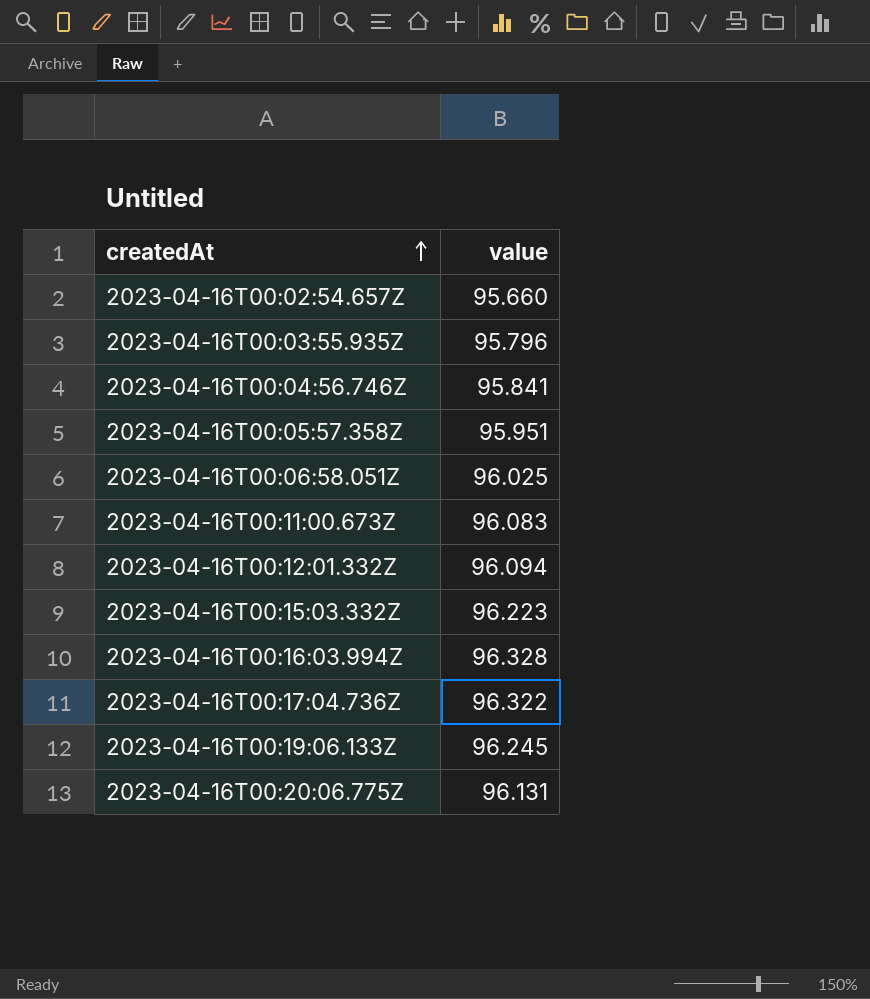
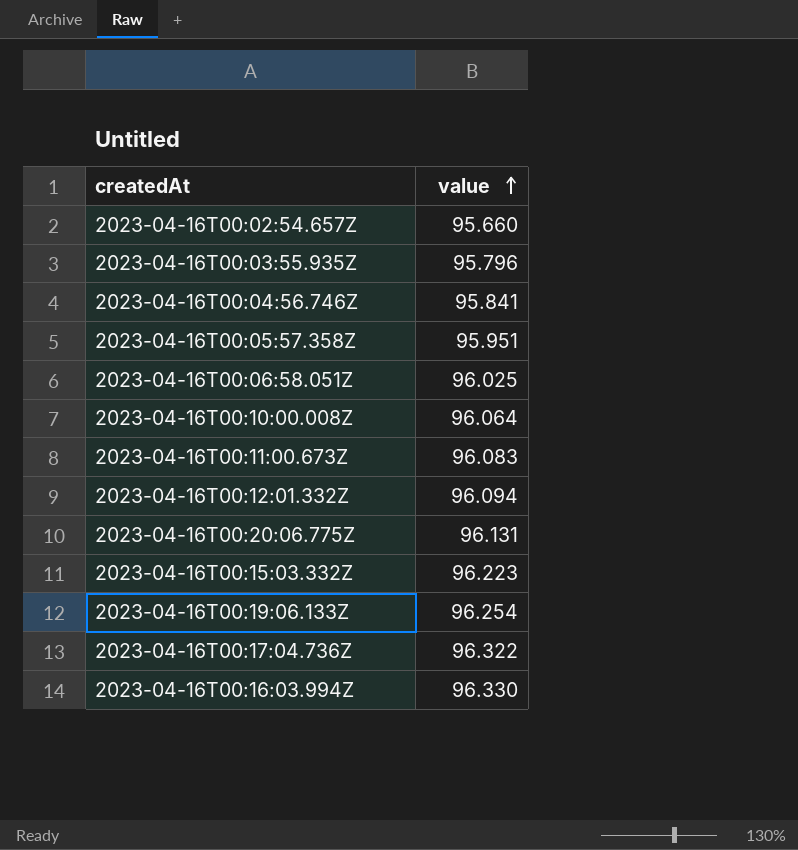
row order: createdAt ascending -> value ascending
row 2023-04-16T00:10:00.008Z: none -> 96.064
2023-04-16T00:19:06.133Z | value: 96.245 -> 96.254
2023-04-16T00:16:03.994Z | value: 96.328 -> 96.330

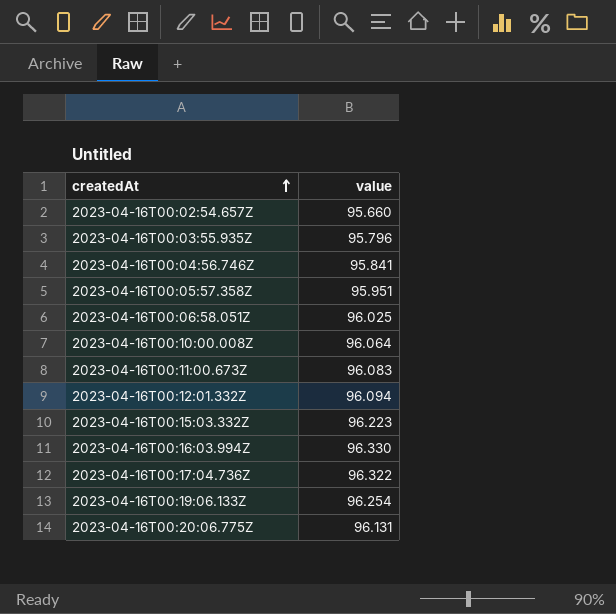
row order: value ascending -> createdAt ascending

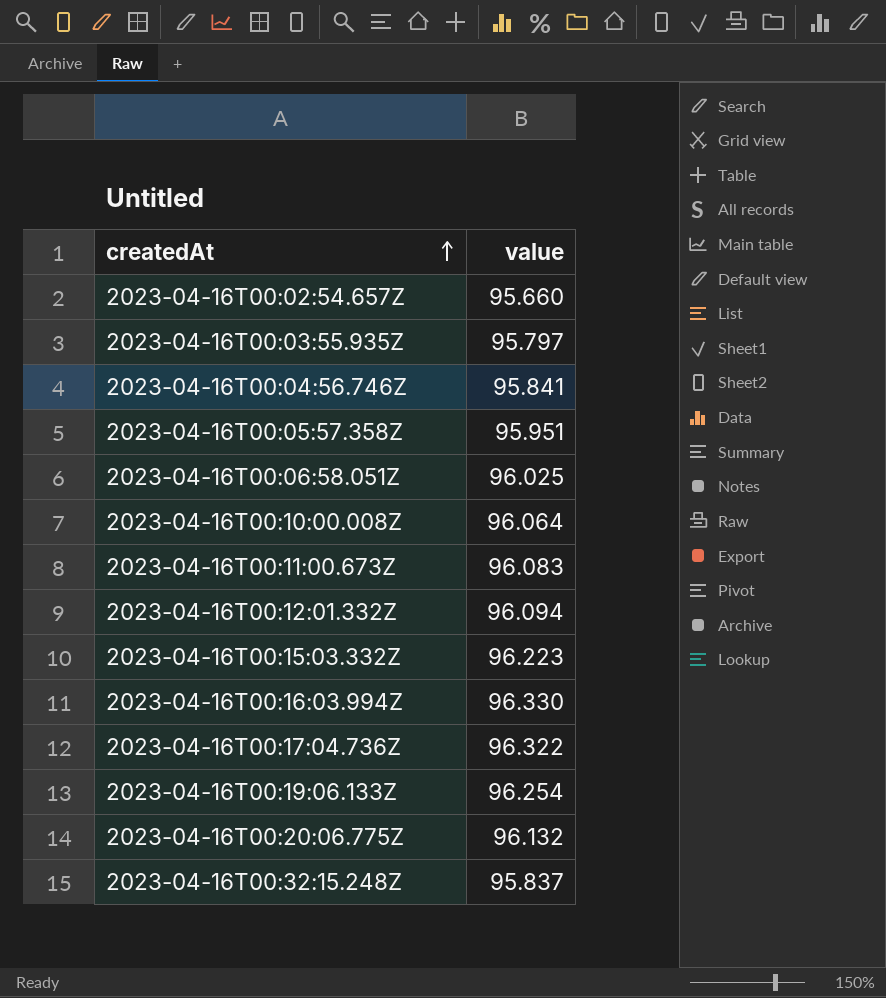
2023-04-16T00:03:55.935Z | value: 95.796 -> 95.797
2023-04-16T00:20:06.775Z | value: 96.131 -> 96.132
row 2023-04-16T00:32:15.248Z: none -> 95.837

